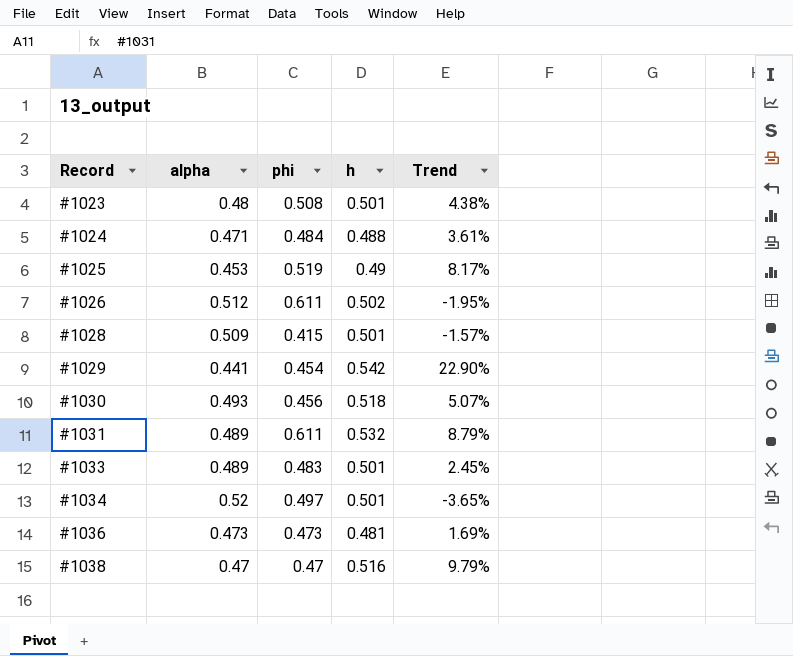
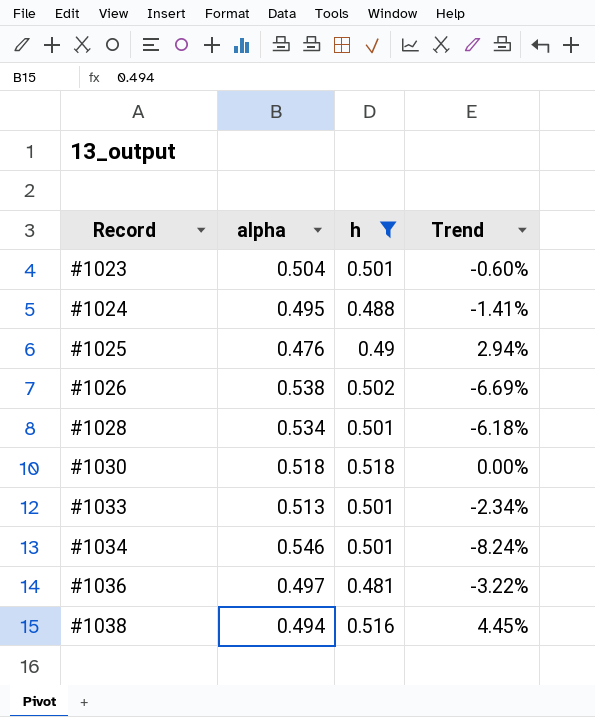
filter: none -> h <= 0.518
column phi | position: 3 -> none
#1023 | alpha: 0.48 -> 0.504
#1023 | Trend: 4.38% -> -0.60%
#1024 | alpha: 0.471 -> 0.495
#1024 | Trend: 3.61% -> -1.41%
#1025 | alpha: 0.453 -> 0.476
#1025 | Trend: 8.17% -> 2.94%
#1026 | alpha: 0.512 -> 0.538
#1026 | Trend: -1.95% -> -6.69%
#1028 | alpha: 0.509 -> 0.534
#1028 | Trend: -1.57% -> -6.18%
#1030 | alpha: 0.493 -> 0.518
#1030 | Trend: 5.07% -> 0.00%
#1033 | alpha: 0.489 -> 0.513
#1033 | Trend: 2.45% -> -2.34%
#1034 | alpha: 0.52 -> 0.546
#1034 | Trend: -3.65% -> -8.24%
#1036 | alpha: 0.473 -> 0.497
#1036 | Trend: 1.69% -> -3.22%
#1038 | alpha: 0.47 -> 0.494
#1038 | Trend: 9.79% -> 4.45%

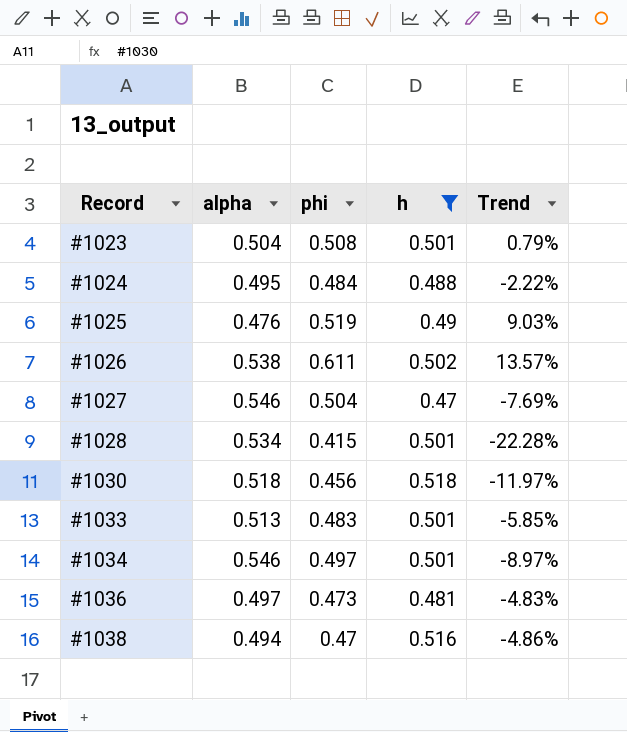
column phi | position: none -> 3
column Trend | formula: ([h] - [alpha]) / [alpha] -> ([phi] - [alpha]) / [alpha]
row #1027: none -> 0.546 | 0.504 | 0.47 | -7.69%

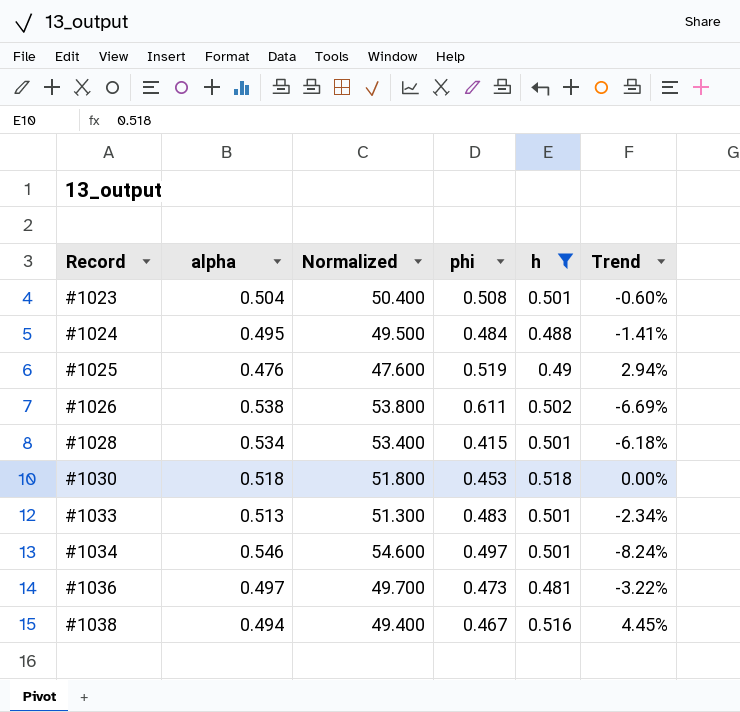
column Normalized | formula: none -> [alpha] * 100
column Trend | formula: ([phi] - [alpha]) / [alpha] -> ([h] - [alpha]) / [alpha]
row #1027: 0.546 | 0.504 | 0.47 | -7.69% -> none
#1030 | phi: 0.456 -> 0.453
#1038 | phi: 0.47 -> 0.467

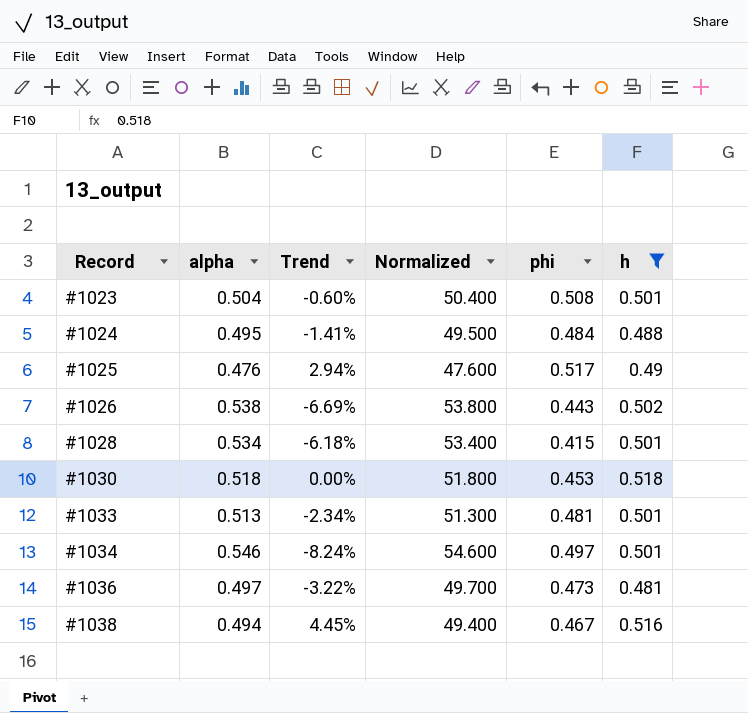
column Trend | position: 6 -> 3
#1025 | phi: 0.519 -> 0.517
#1026 | phi: 0.611 -> 0.443
#1033 | phi: 0.483 -> 0.481

